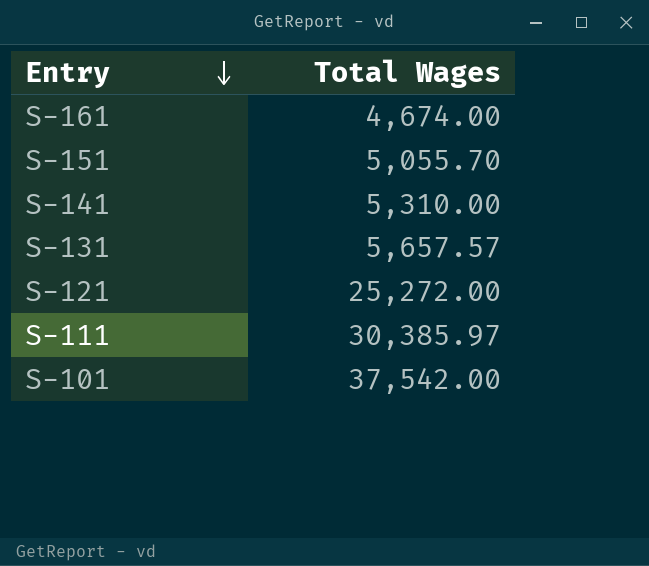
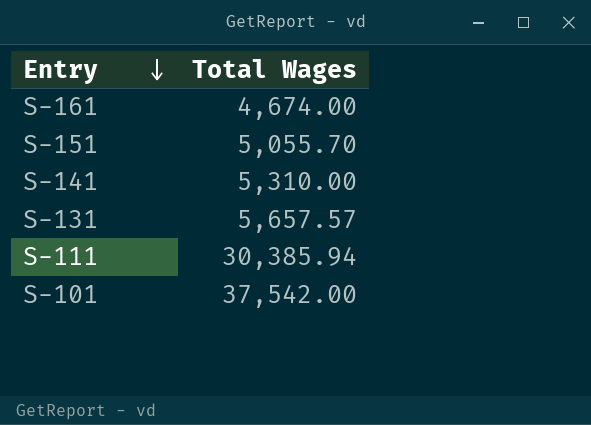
row S-121: 25,272.00 -> none
S-111 | Total Wages: 30,385.97 -> 30,385.94

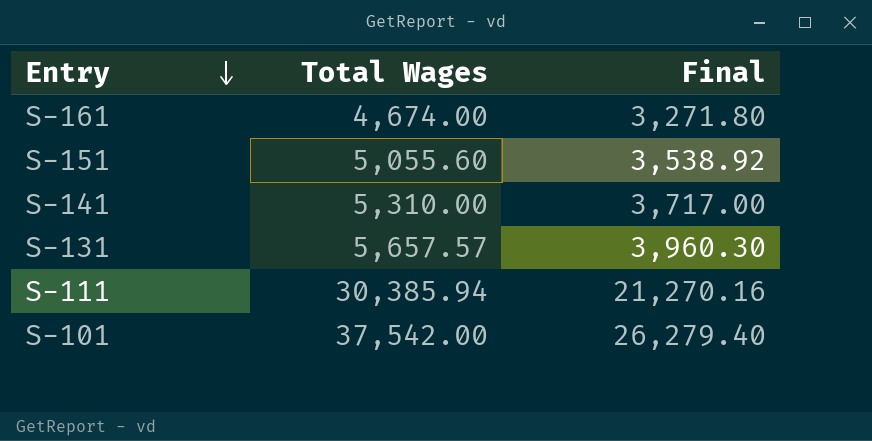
column Final | formula: none -> [Total Wages] * 0.7
S-151 | Total Wages: 5,055.70 -> 5,055.60

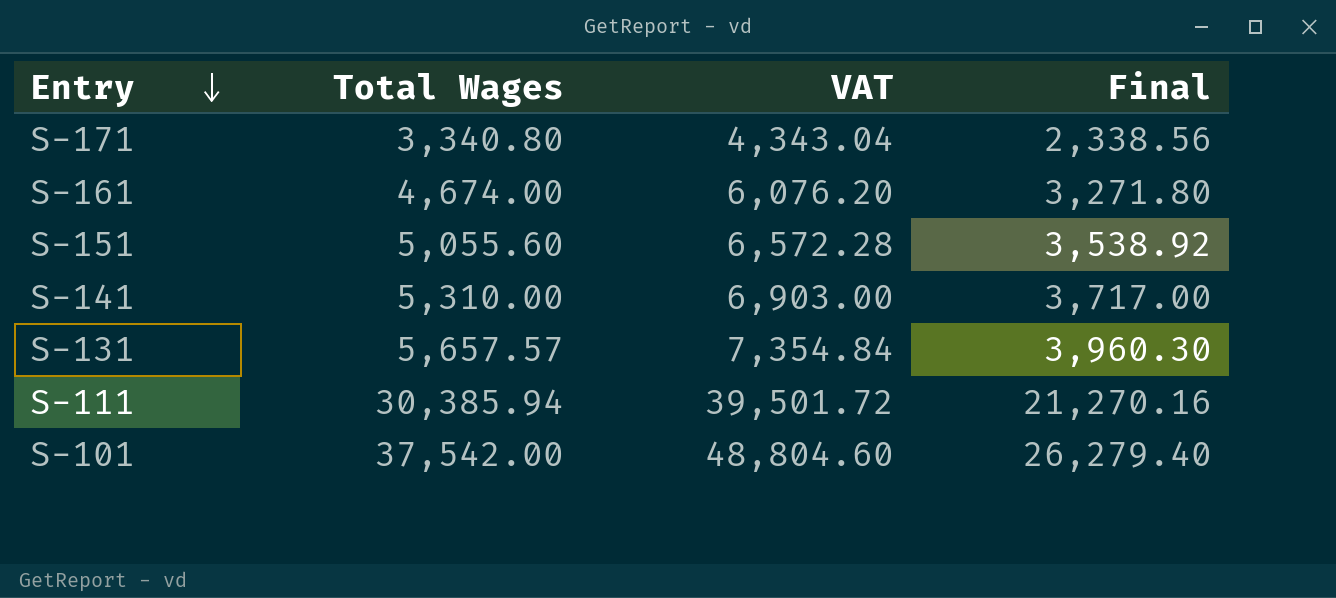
column VAT | formula: none -> [Total Wages] * 1.3
row S-171: none -> 3,340.80 | 4,343.04 | 2,338.56

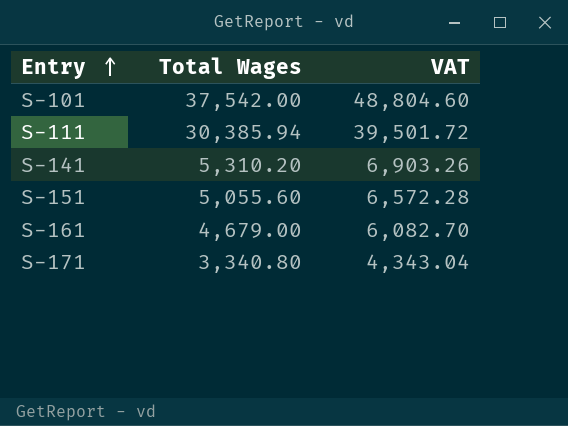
row order: Entry descending -> Entry ascending
column Final | formula: [Total Wages] * 0.7 -> none
row S-131: 5,657.57 | 7,354.84 | 3,960.30 -> none
S-141 | Total Wages: 5,310.00 -> 5,310.20
S-141 | VAT: 6,903.00 -> 6,903.26
S-161 | Total Wages: 4,674.00 -> 4,679.00
S-161 | VAT: 6,076.20 -> 6,082.70

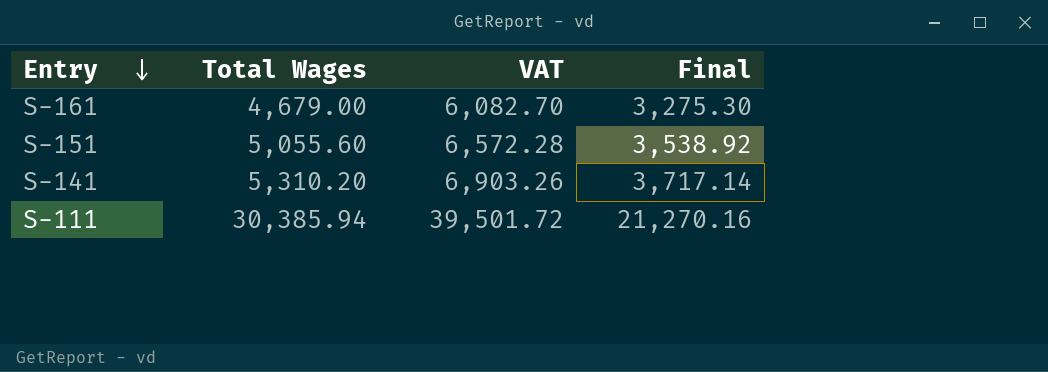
row order: Entry ascending -> Entry descending
column Final | formula: none -> [Total Wages] * 0.7
row S-101: 37,542.00 | 48,804.60 -> none
row S-171: 3,340.80 | 4,343.04 -> none

